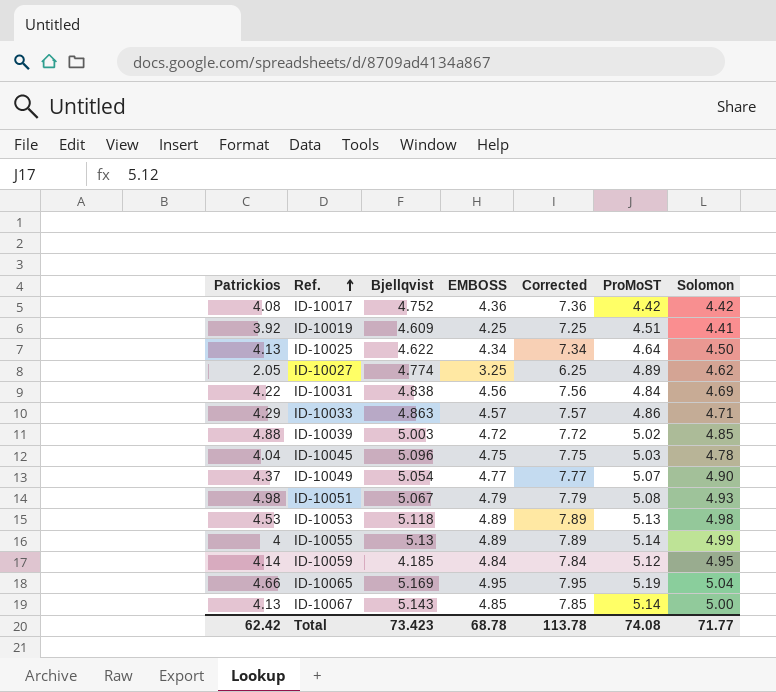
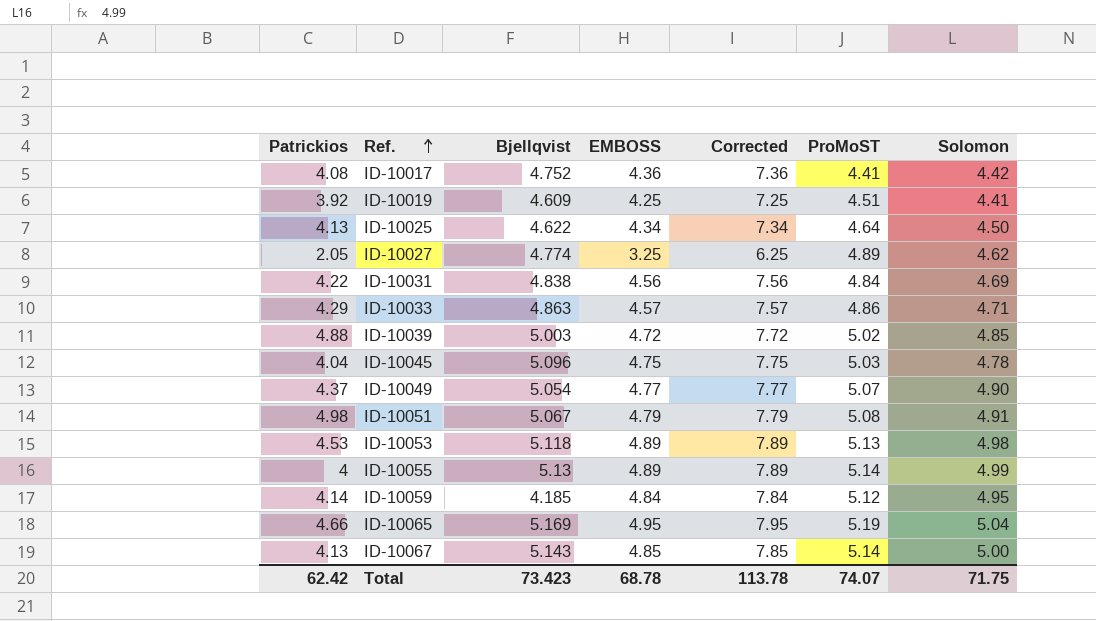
ID-10017 | ProMoST: 4.42 -> 4.41
ID-10051 | Solomon: 4.93 -> 4.91
Total | ProMoST: 74.08 -> 74.07
Total | Solomon: 71.77 -> 71.75

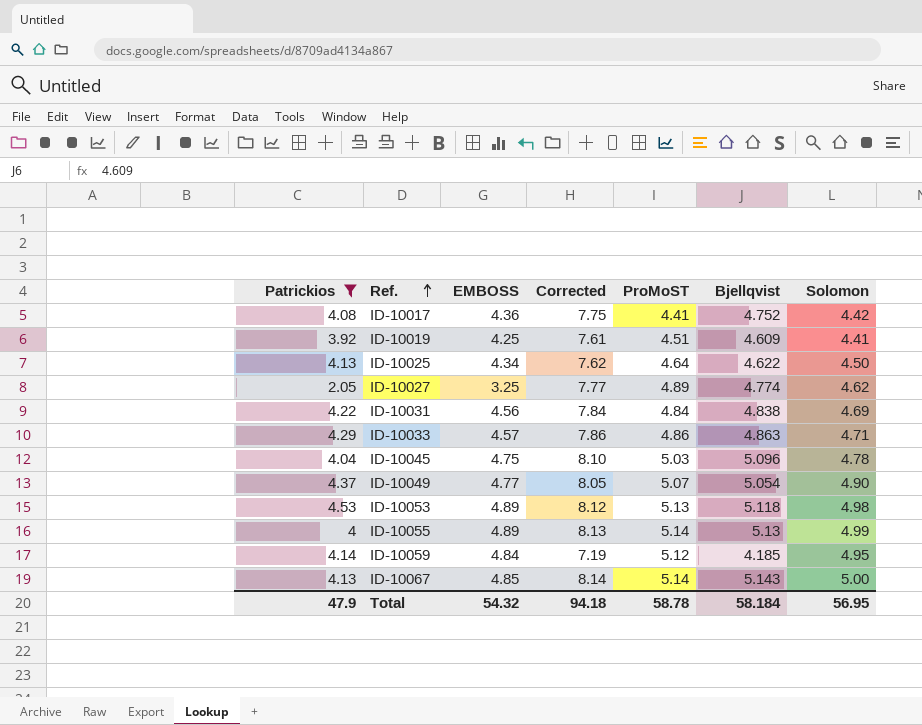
filter: none -> Patrickios <= 4.53
column Corrected | formula: [EMBOSS] + 3 -> [Bjellqvist] + 3
column Bjellqvist | position: 3 -> 6
Total | Patrickios: 62.42 -> 47.9
Total | EMBOSS: 68.78 -> 54.32
Total | Corrected: 113.78 -> 94.18
Total | ProMoST: 74.07 -> 58.78
Total | Bjellqvist: 73.423 -> 58.184
Total | Solomon: 71.75 -> 56.95

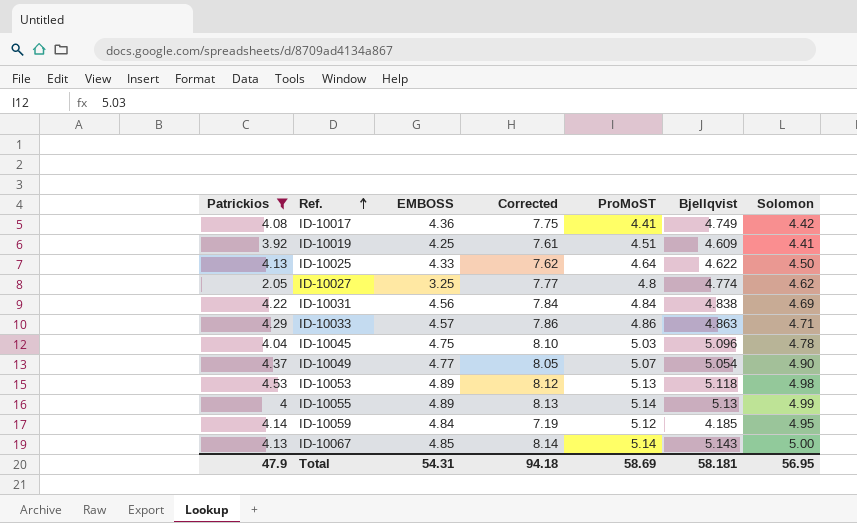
ID-10017 | Bjellqvist: 4.752 -> 4.749
ID-10025 | EMBOSS: 4.34 -> 4.33
ID-10027 | ProMoST: 4.89 -> 4.8
Total | EMBOSS: 54.32 -> 54.31
Total | ProMoST: 58.78 -> 58.69
Total | Bjellqvist: 58.184 -> 58.181

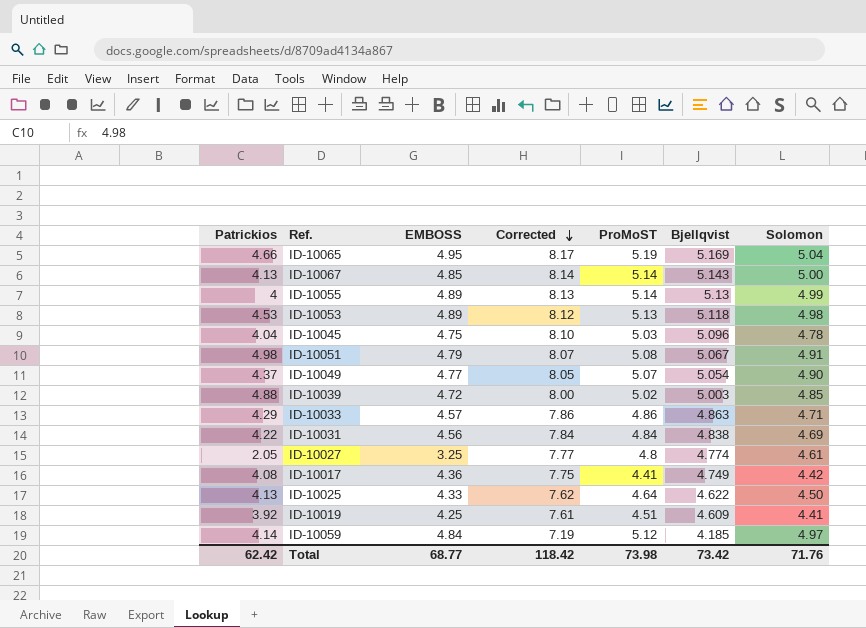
filter: Patrickios <= 4.53 -> none
row order: Ref. ascending -> Corrected descending
ID-10027 | Solomon: 4.62 -> 4.61
ID-10059 | Solomon: 4.95 -> 4.97
Total | Patrickios: 47.9 -> 62.42
Total | EMBOSS: 54.31 -> 68.77
Total | Corrected: 94.18 -> 118.42
Total | ProMoST: 58.69 -> 73.98
Total | Bjellqvist: 58.181 -> 73.42
Total | Solomon: 56.95 -> 71.76

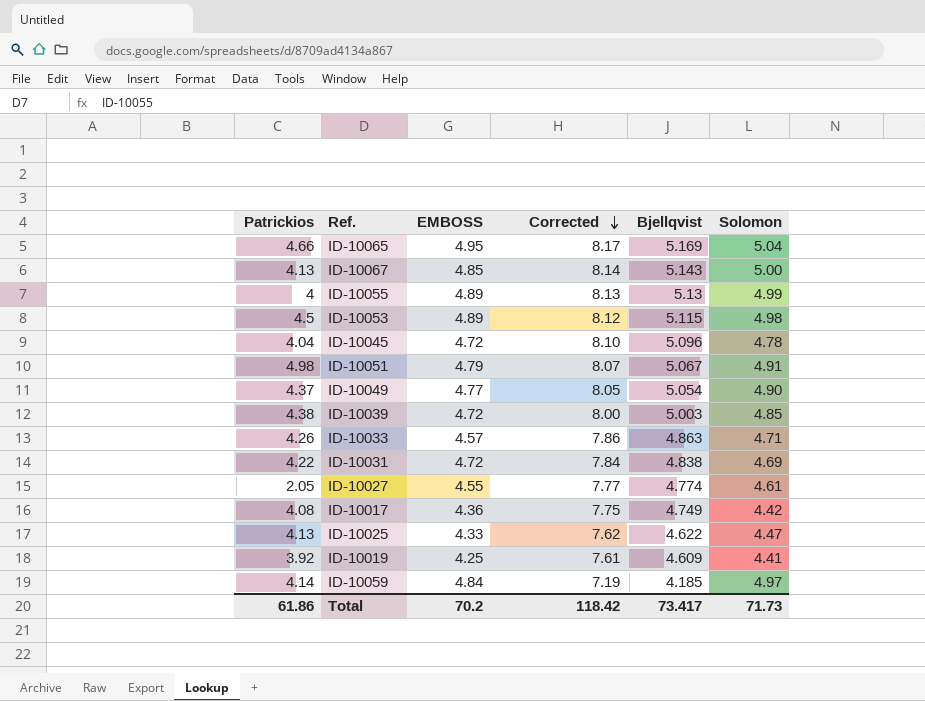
column ProMoST | position: 5 -> none
ID-10053 | Patrickios: 4.53 -> 4.5
ID-10053 | Bjellqvist: 5.118 -> 5.115
ID-10045 | EMBOSS: 4.75 -> 4.72
ID-10039 | Patrickios: 4.88 -> 4.38
ID-10033 | Patrickios: 4.29 -> 4.26
ID-10031 | EMBOSS: 4.56 -> 4.72
ID-10027 | EMBOSS: 3.25 -> 4.55
ID-10025 | Solomon: 4.50 -> 4.47
Total | Patrickios: 62.42 -> 61.86
Total | EMBOSS: 68.77 -> 70.2
Total | Bjellqvist: 73.42 -> 73.417
Total | Solomon: 71.76 -> 71.73

